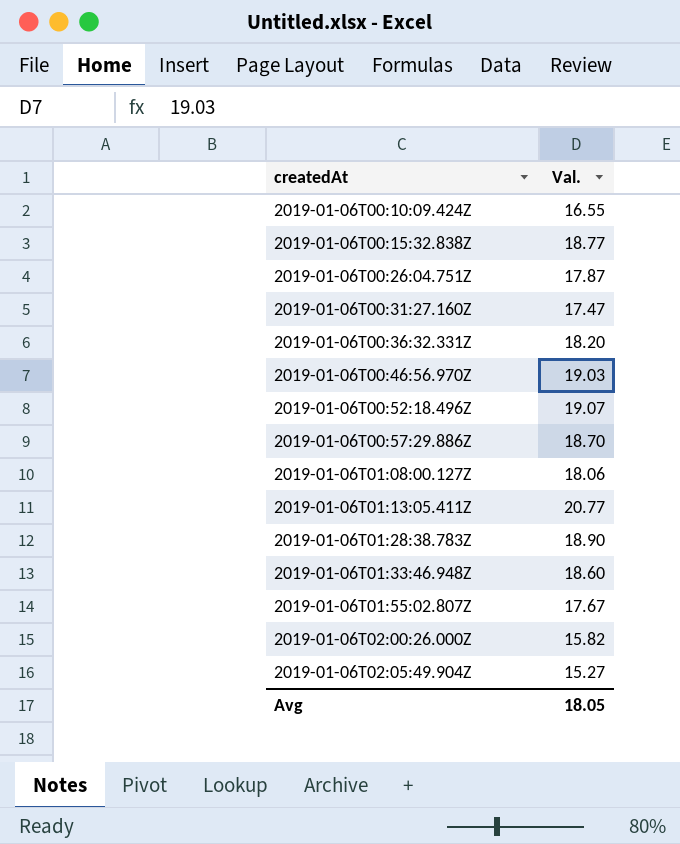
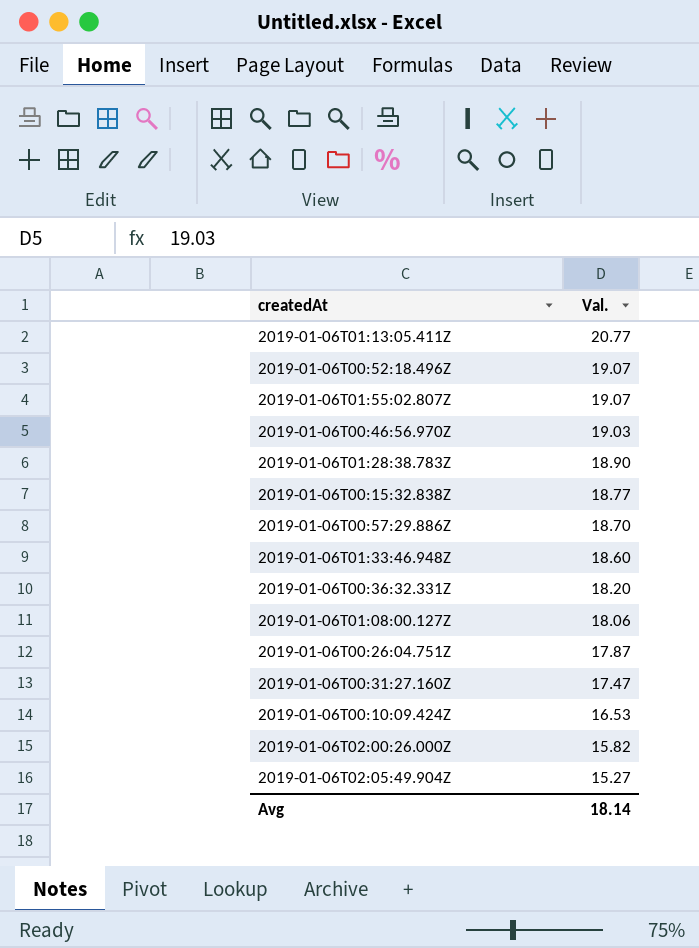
row order: createdAt ascending -> Val. descending
2019-01-06T01:55:02.807Z | Val.: 17.67 -> 19.07
2019-01-06T00:10:09.424Z | Val.: 16.55 -> 16.53
Avg | Val.: 18.05 -> 18.14

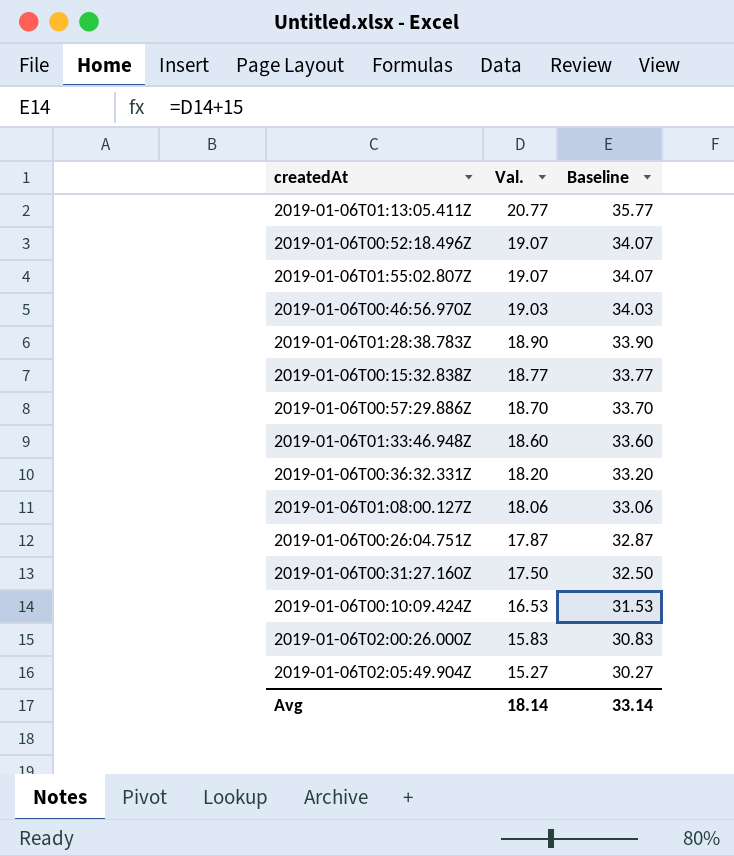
column Baseline | formula: none -> [Val.] + 15
2019-01-06T00:31:27.160Z | Val.: 17.47 -> 17.50
2019-01-06T02:00:26.000Z | Val.: 15.82 -> 15.83

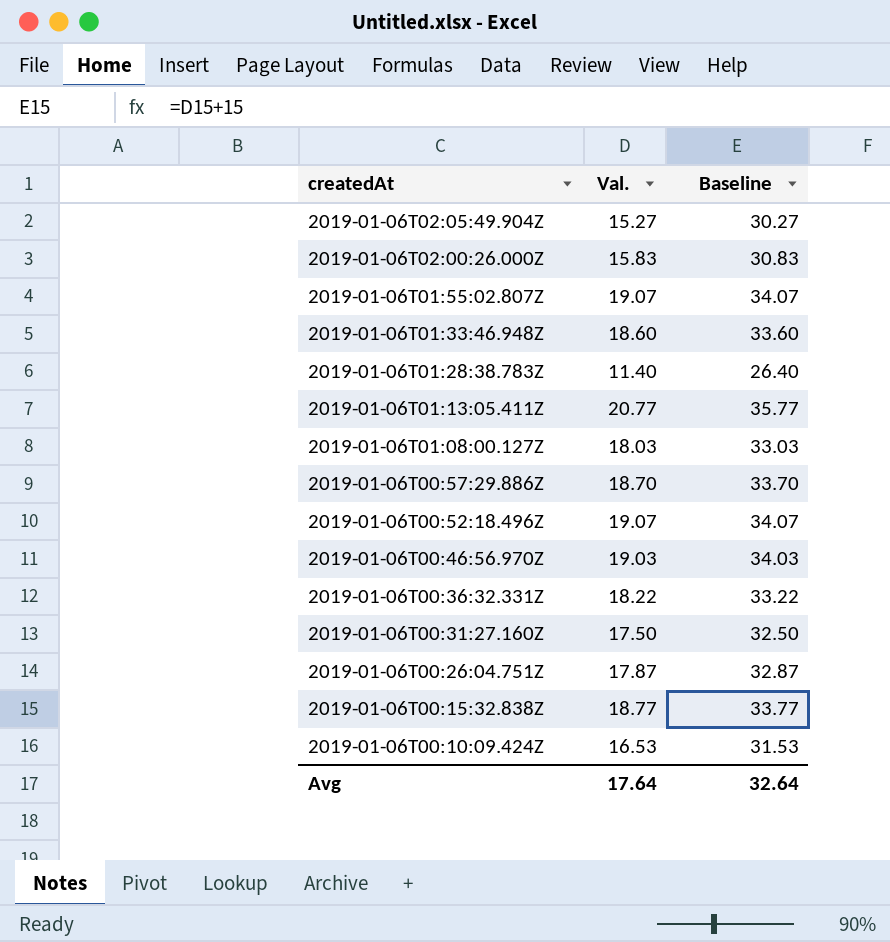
row order: Val. descending -> createdAt descending
2019-01-06T01:28:38.783Z | Val.: 18.90 -> 11.40
2019-01-06T01:28:38.783Z | Baseline: 33.90 -> 26.40
2019-01-06T01:08:00.127Z | Val.: 18.06 -> 18.03
2019-01-06T01:08:00.127Z | Baseline: 33.06 -> 33.03
2019-01-06T00:36:32.331Z | Val.: 18.20 -> 18.22
2019-01-06T00:36:32.331Z | Baseline: 33.20 -> 33.22
Avg | Val.: 18.14 -> 17.64
Avg | Baseline: 33.14 -> 32.64

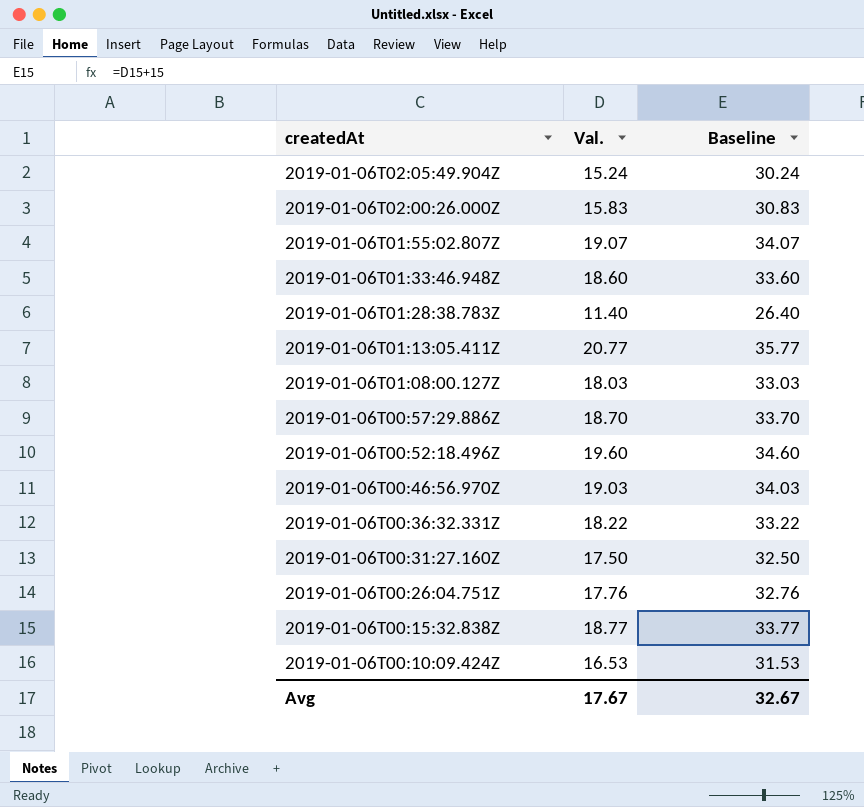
2019-01-06T02:05:49.904Z | Val.: 15.27 -> 15.24
2019-01-06T02:05:49.904Z | Baseline: 30.27 -> 30.24
2019-01-06T00:52:18.496Z | Val.: 19.07 -> 19.60
2019-01-06T00:52:18.496Z | Baseline: 34.07 -> 34.60
2019-01-06T00:26:04.751Z | Val.: 17.87 -> 17.76
2019-01-06T00:26:04.751Z | Baseline: 32.87 -> 32.76
Avg | Val.: 17.64 -> 17.67
Avg | Baseline: 32.64 -> 32.67

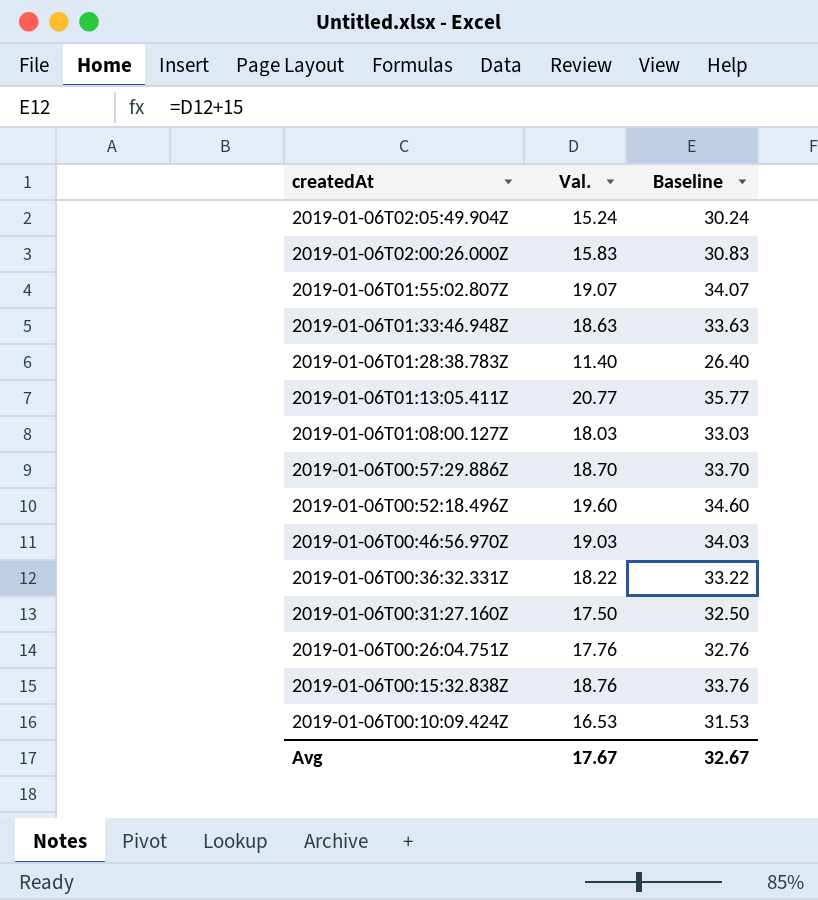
2019-01-06T01:33:46.948Z | Val.: 18.60 -> 18.63
2019-01-06T01:33:46.948Z | Baseline: 33.60 -> 33.63
2019-01-06T00:15:32.838Z | Val.: 18.77 -> 18.76
2019-01-06T00:15:32.838Z | Baseline: 33.77 -> 33.76

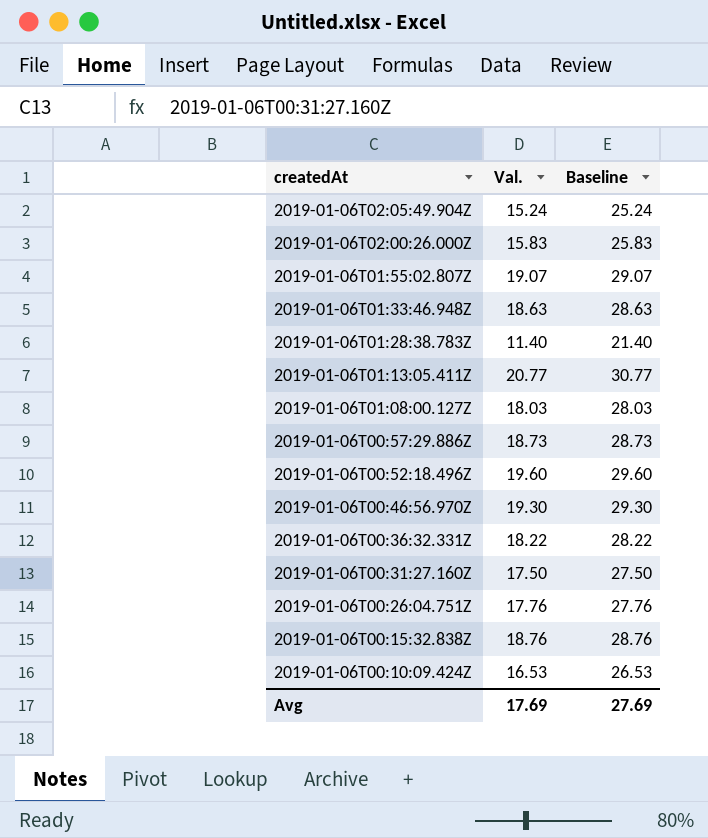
column Baseline | formula: [Val.] + 15 -> [Val.] + 10
2019-01-06T00:57:29.886Z | Val.: 18.70 -> 18.73
2019-01-06T00:46:56.970Z | Val.: 19.03 -> 19.30
Avg | Val.: 17.67 -> 17.69
Avg | Baseline: 32.67 -> 27.69

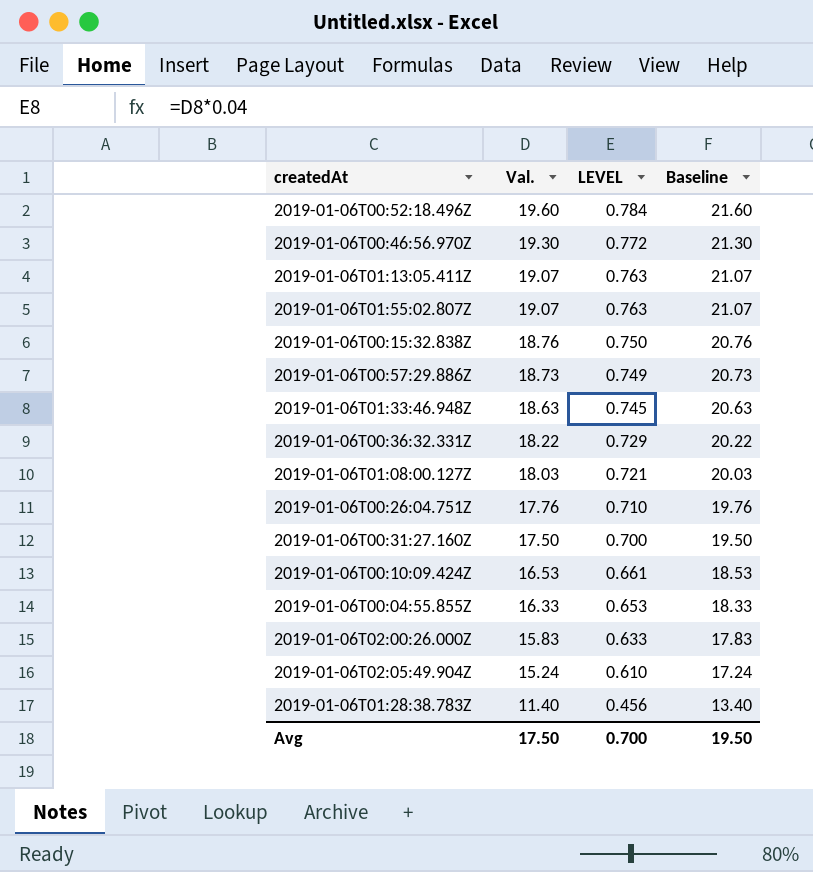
row order: createdAt descending -> Val. descending
column LEVEL | formula: none -> [Val.] * 0.04
column Baseline | formula: [Val.] + 10 -> [Val.] + 2
2019-01-06T01:13:05.411Z | Val.: 20.77 -> 19.07
row 2019-01-06T00:04:55.855Z: none -> 16.33 | 0.653 | 18.33
Avg | Val.: 17.69 -> 17.50
Avg | Baseline: 27.69 -> 19.50

